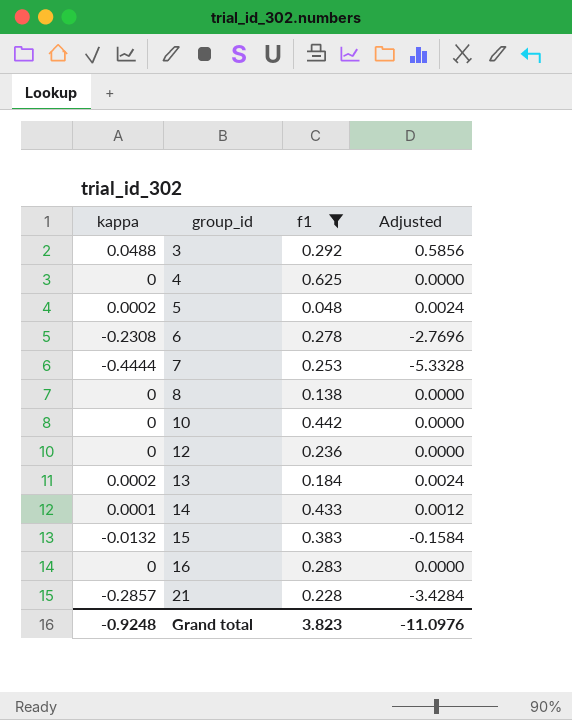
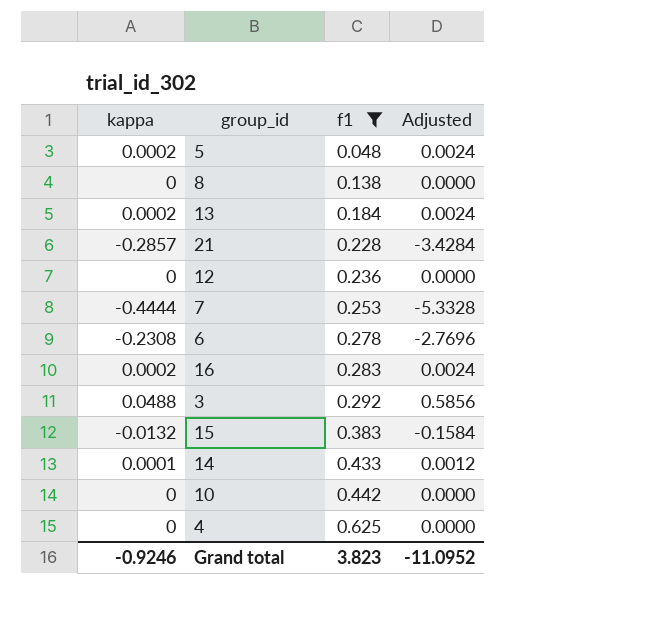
row order: group_id ascending -> f1 ascending
16 | kappa: 0 -> 0.0002
16 | Adjusted: 0.0000 -> 0.0024
Grand total | kappa: -0.9248 -> -0.9246
Grand total | Adjusted: -11.0976 -> -11.0952

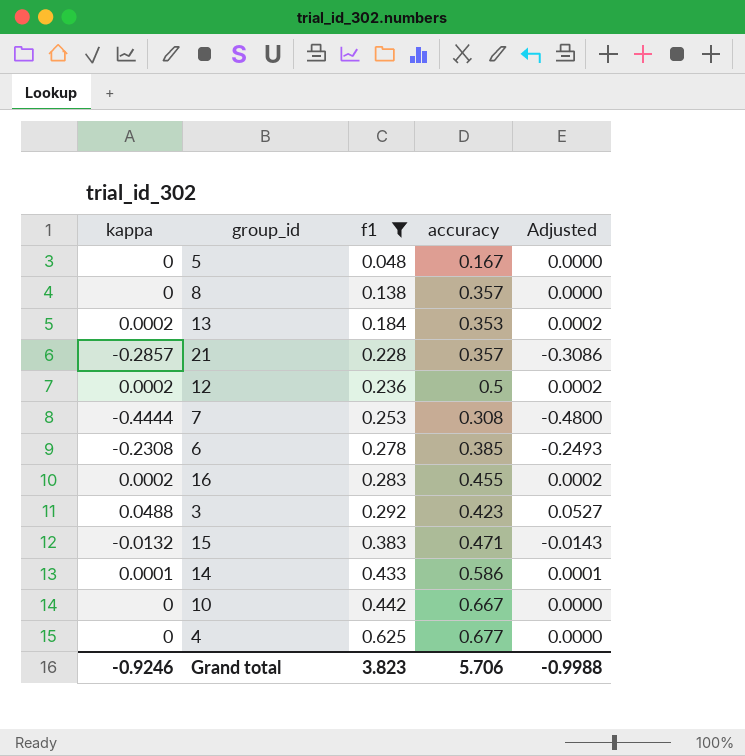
column accuracy | position: none -> 4
column Adjusted | formula: [kappa] * 12 -> [kappa] * 1.08
5 | kappa: 0.0002 -> 0
12 | kappa: 0 -> 0.0002
Grand total | Adjusted: -11.0952 -> -0.9988

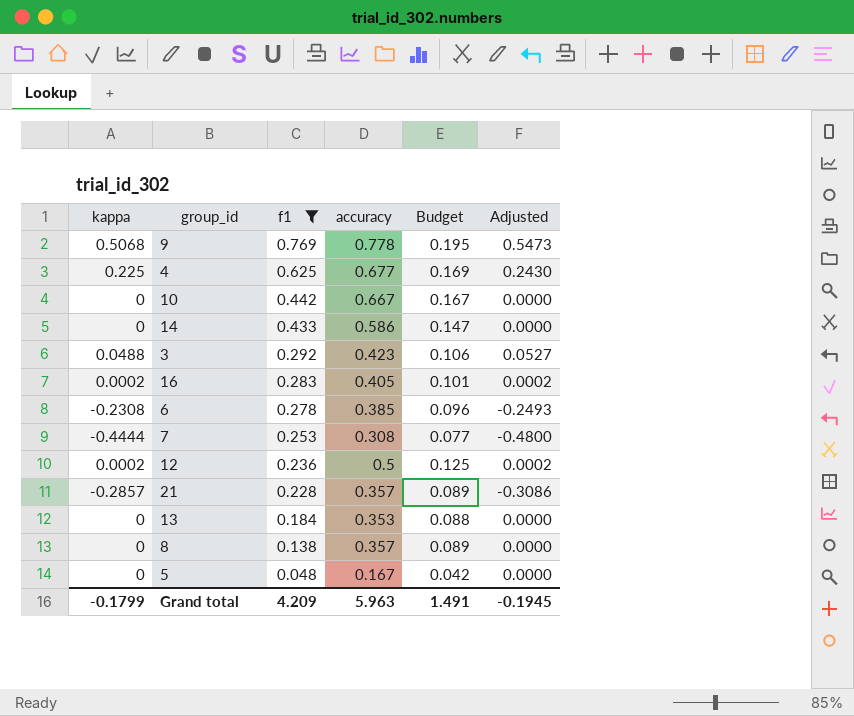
row order: f1 ascending -> f1 descending
column Budget | formula: none -> [accuracy] * 0.25
row 15: -0.0132 | 0.383 | 0.471 | -0.0143 -> none
row 9: none -> 0.5068 | 0.769 | 0.778 | 0.195 | 0.5473
4 | kappa: 0 -> 0.225
4 | Adjusted: 0.0000 -> 0.2430
14 | kappa: 0.0001 -> 0
14 | Adjusted: 0.0001 -> 0.0000
16 | accuracy: 0.455 -> 0.405
13 | kappa: 0.0002 -> 0
13 | Adjusted: 0.0002 -> 0.0000
Grand total | kappa: -0.9246 -> -0.1799
Grand total | f1: 3.823 -> 4.209
Grand total | accuracy: 5.706 -> 5.963
Grand total | Adjusted: -0.9988 -> -0.1945

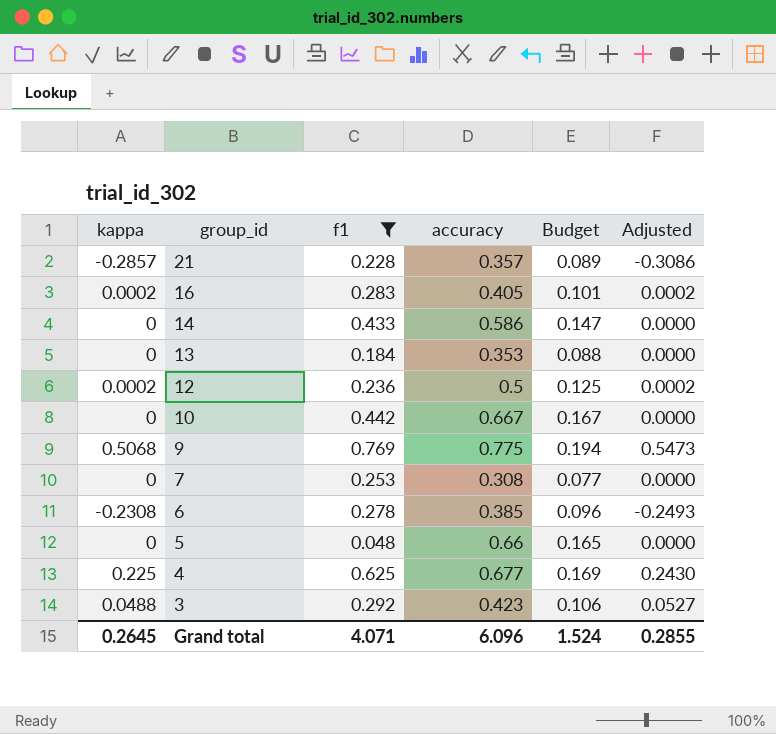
row order: f1 descending -> group_id descending
row 8: 0 | 0.138 | 0.357 | 0.089 | 0.0000 -> none
9 | accuracy: 0.778 -> 0.775
9 | Budget: 0.195 -> 0.194
7 | kappa: -0.4444 -> 0
7 | Adjusted: -0.4800 -> 0.0000
5 | accuracy: 0.167 -> 0.66
5 | Budget: 0.042 -> 0.165
Grand total | kappa: -0.1799 -> 0.2645
Grand total | f1: 4.209 -> 4.071
Grand total | accuracy: 5.963 -> 6.096
Grand total | Budget: 1.491 -> 1.524
Grand total | Adjusted: -0.1945 -> 0.2855

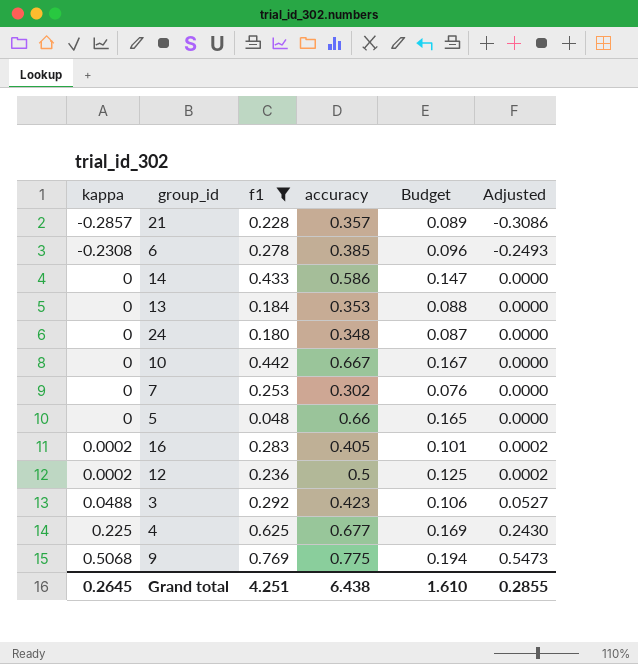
row order: group_id descending -> kappa ascending
row 24: none -> 0 | 0.180 | 0.348 | 0.087 | 0.0000
7 | accuracy: 0.308 -> 0.302
7 | Budget: 0.077 -> 0.076
Grand total | f1: 4.071 -> 4.251
Grand total | accuracy: 6.096 -> 6.438
Grand total | Budget: 1.524 -> 1.610

